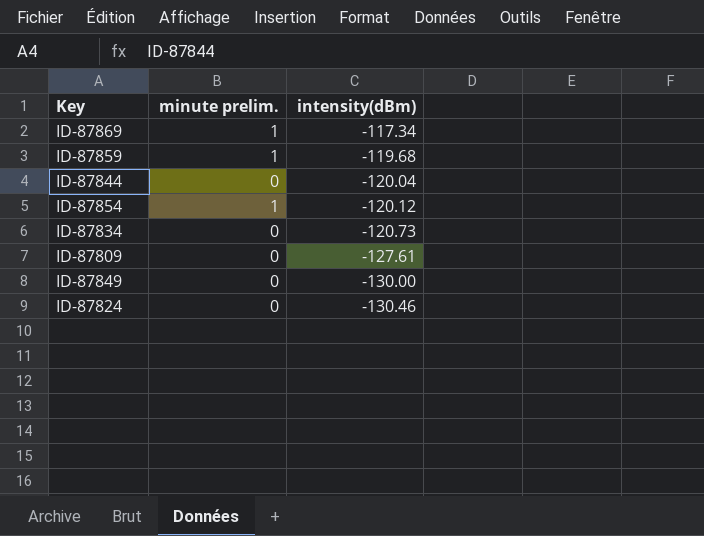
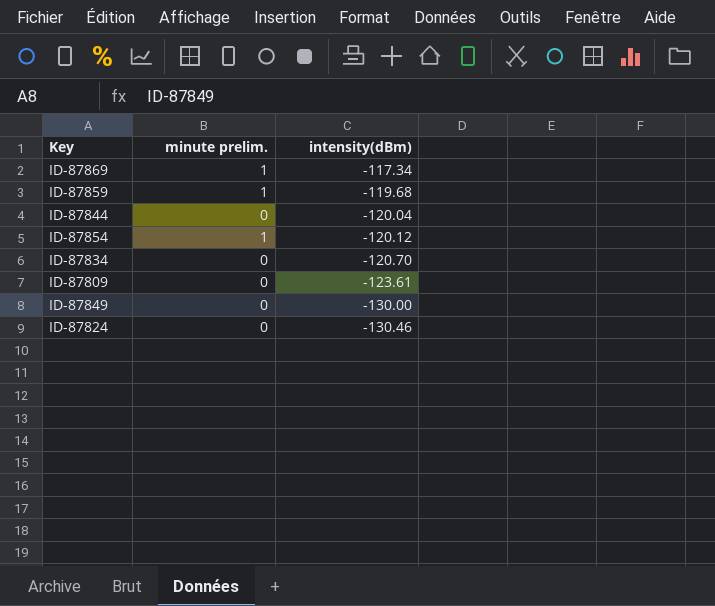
ID-87834 | intensity(dBm): -120.73 -> -120.70
ID-87809 | intensity(dBm): -127.61 -> -123.61

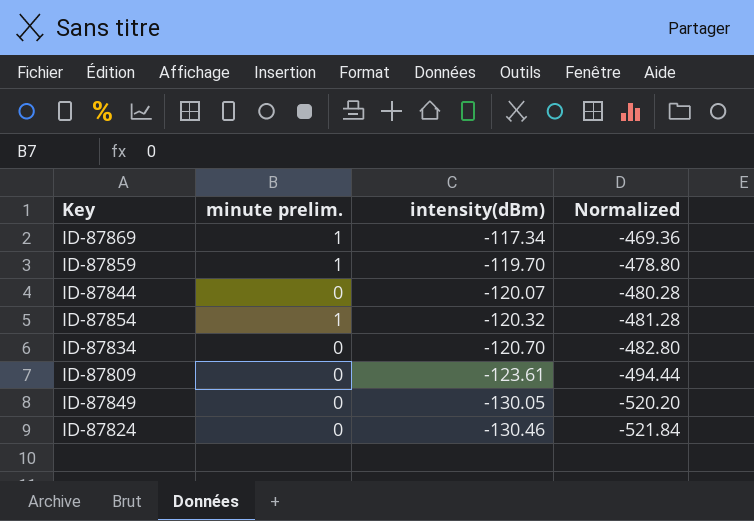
column Normalized | formula: none -> [intensity(dBm)] * 4
ID-87859 | intensity(dBm): -119.68 -> -119.70
ID-87844 | intensity(dBm): -120.04 -> -120.07
ID-87854 | intensity(dBm): -120.12 -> -120.32
ID-87849 | intensity(dBm): -130.00 -> -130.05

